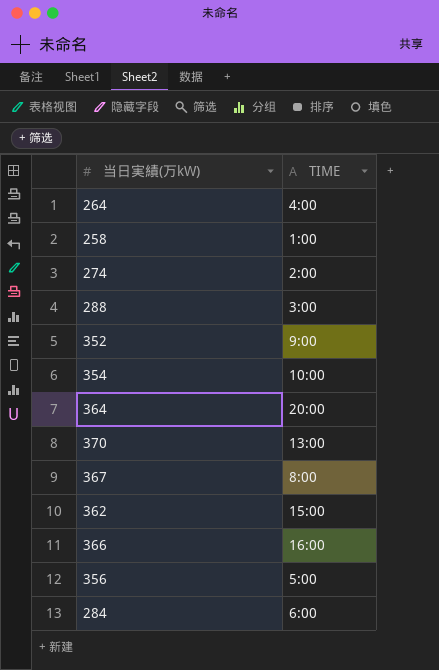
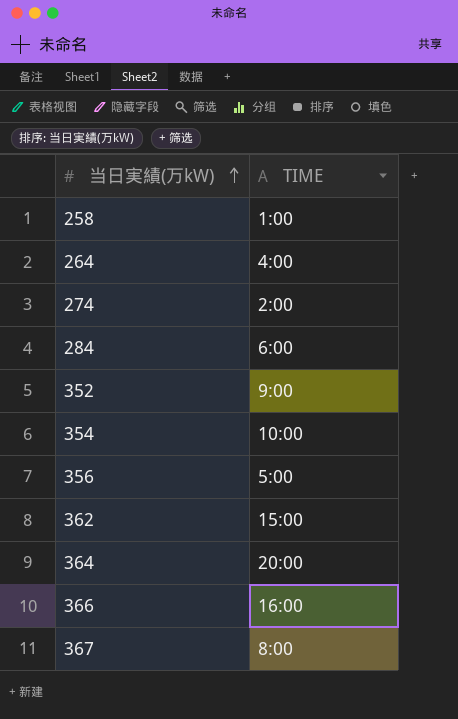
row order: none -> 当日実績(万kW) ascending
row 288: 3:00 -> none
row 370: 13:00 -> none

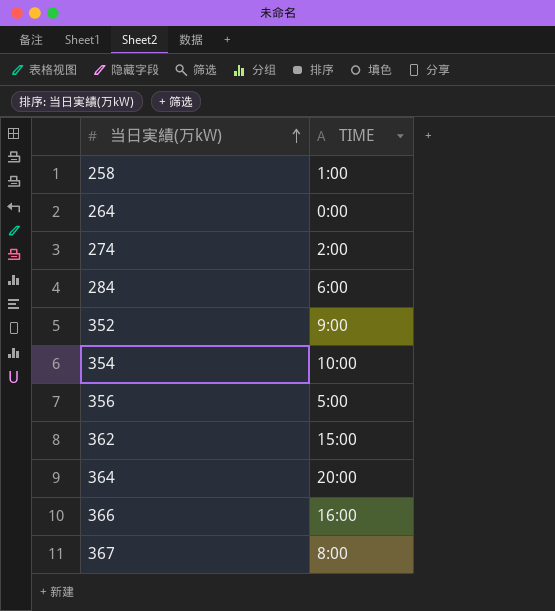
264 | TIME: 4:00 -> 0:00

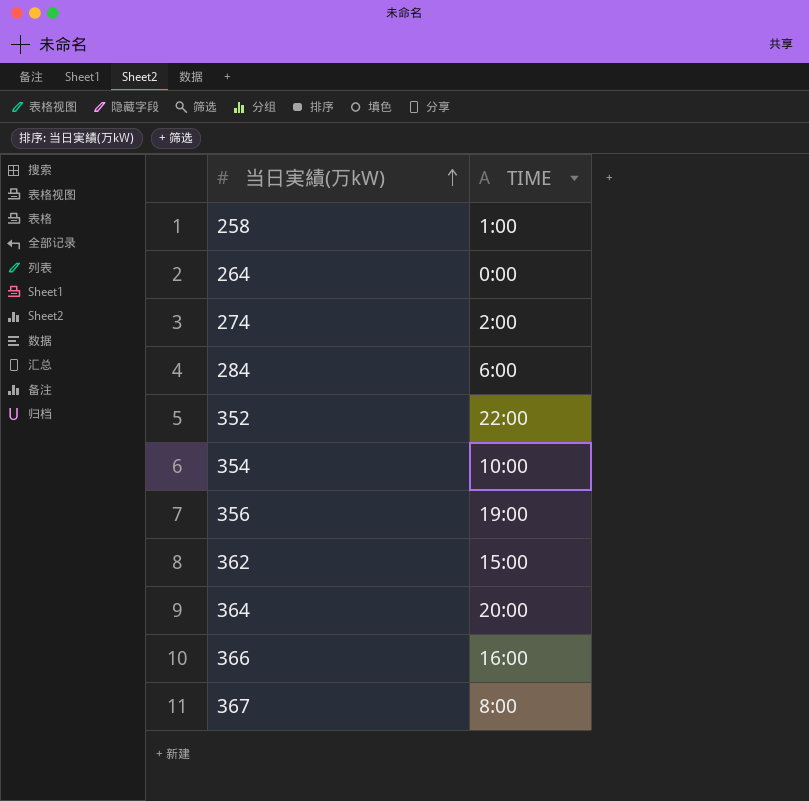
352 | TIME: 9:00 -> 22:00
356 | TIME: 5:00 -> 19:00

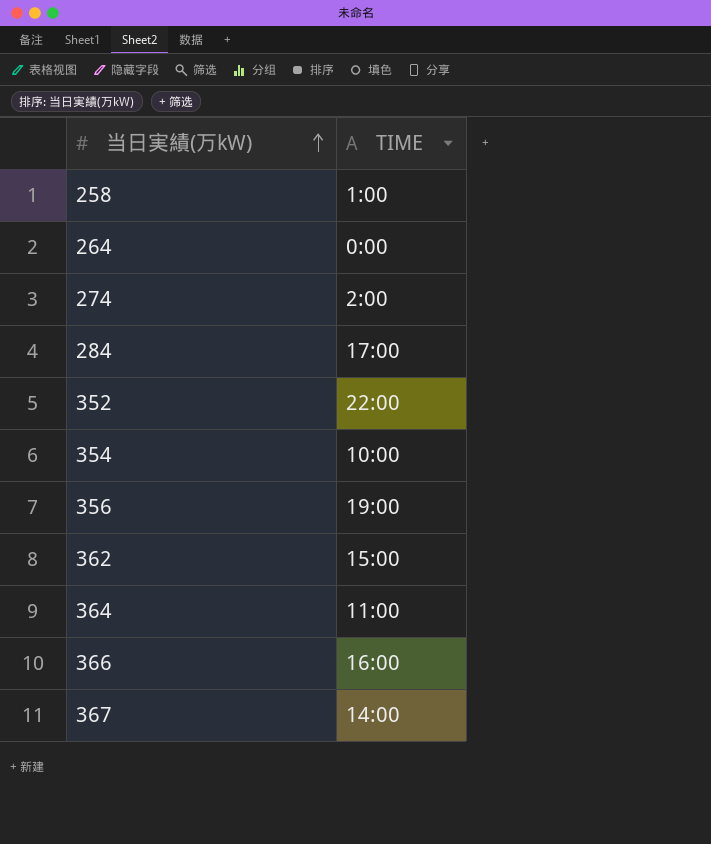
284 | TIME: 6:00 -> 17:00
364 | TIME: 20:00 -> 11:00
367 | TIME: 8:00 -> 14:00

